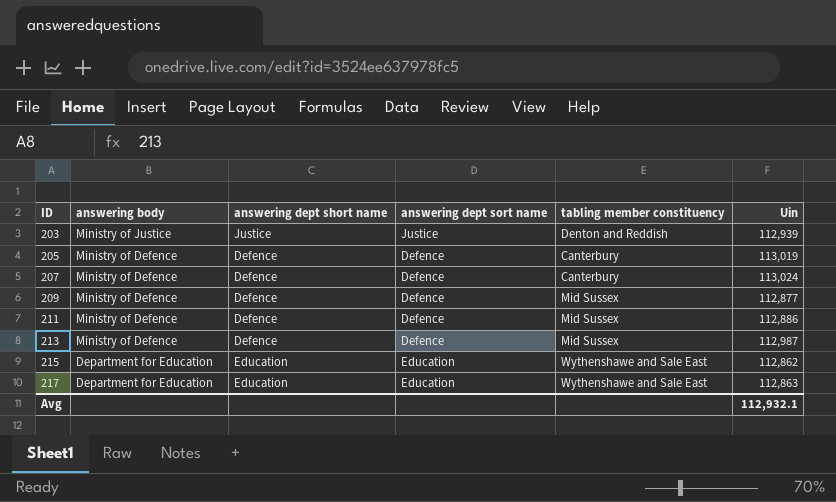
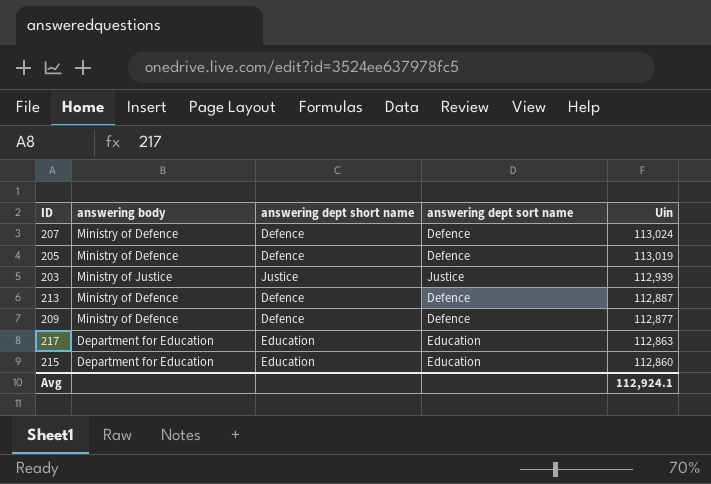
row order: ID ascending -> Uin descending
column tabling member constituency | position: 5 -> none
row 211: Ministry of Defence | Defence | Defence | Mid Sussex | 112,886 -> none
213 | Uin: 112,987 -> 112,887
215 | Uin: 112,862 -> 112,860
Avg | Uin: 112,932.1 -> 112,924.1

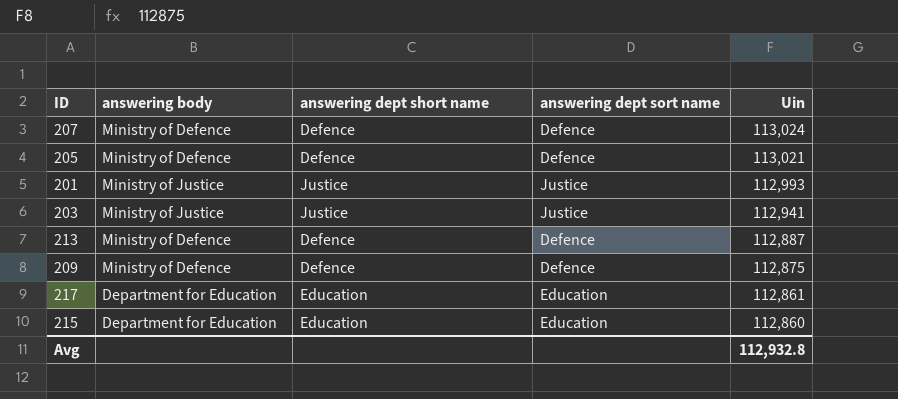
205 | Uin: 113,019 -> 113,021
row 201: none -> Ministry of Justice | Justice | Justice | 112,993
203 | Uin: 112,939 -> 112,941
209 | Uin: 112,877 -> 112,875
217 | Uin: 112,863 -> 112,861
Avg | Uin: 112,924.1 -> 112,932.8

